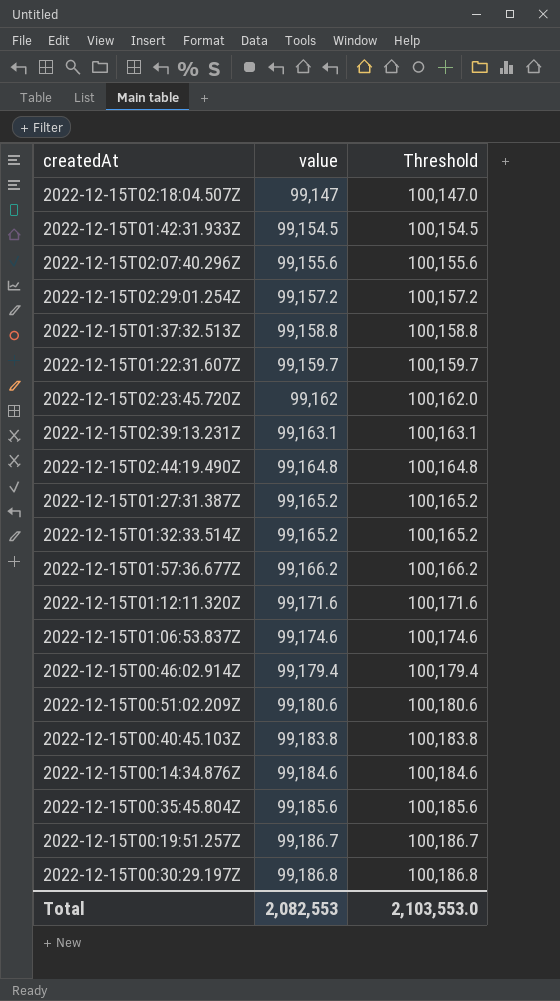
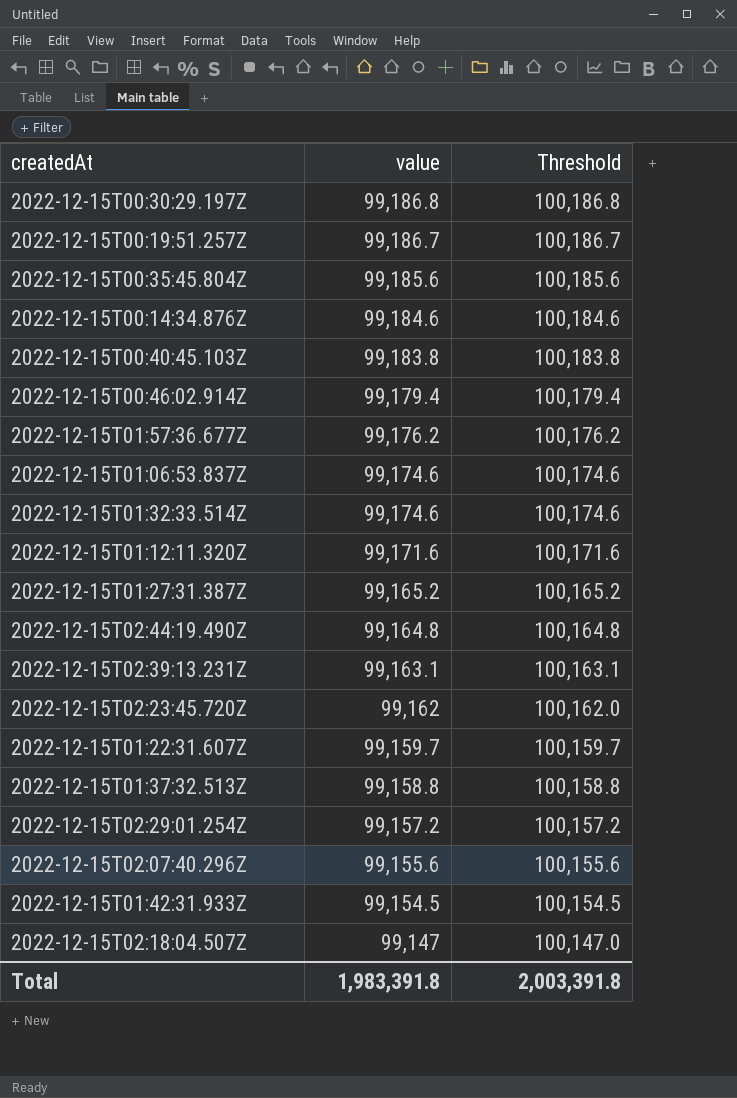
row order: value ascending -> value descending
row 2022-12-15T00:51:02.209Z: 99,180.6 | 100,180.6 -> none
2022-12-15T01:57:36.677Z | value: 99,166.2 -> 99,176.2
2022-12-15T01:57:36.677Z | Threshold: 100,166.2 -> 100,176.2
2022-12-15T01:32:33.514Z | value: 99,165.2 -> 99,174.6
2022-12-15T01:32:33.514Z | Threshold: 100,165.2 -> 100,174.6
Total | value: 2,082,553 -> 1,983,391.8
Total | Threshold: 2,103,553.0 -> 2,003,391.8

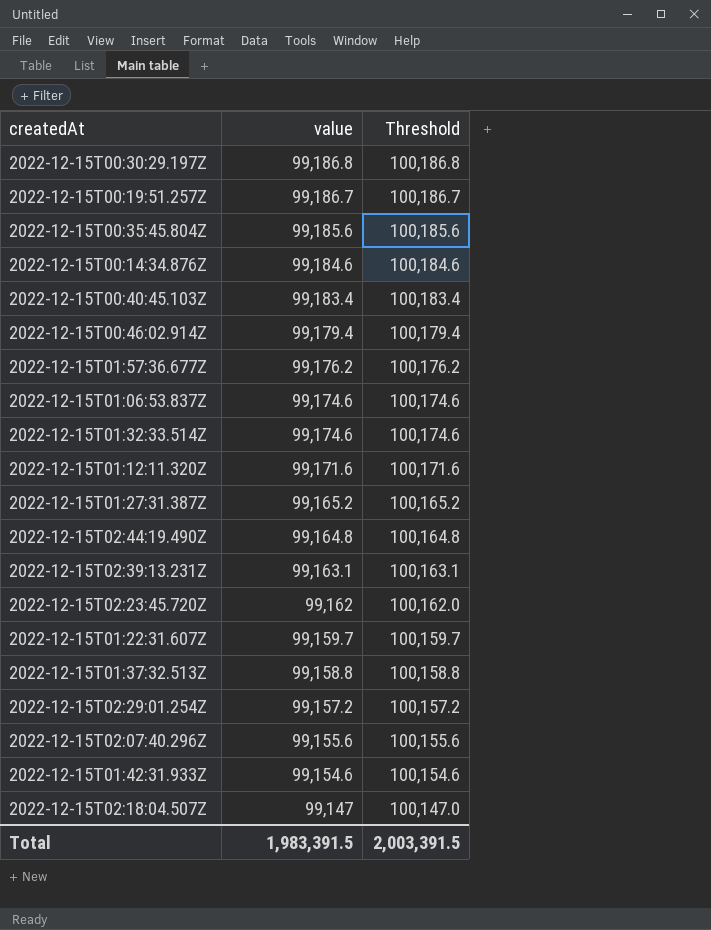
2022-12-15T00:40:45.103Z | value: 99,183.8 -> 99,183.4
2022-12-15T00:40:45.103Z | Threshold: 100,183.8 -> 100,183.4
2022-12-15T01:42:31.933Z | value: 99,154.5 -> 99,154.6
2022-12-15T01:42:31.933Z | Threshold: 100,154.5 -> 100,154.6
Total | value: 1,983,391.8 -> 1,983,391.5
Total | Threshold: 2,003,391.8 -> 2,003,391.5

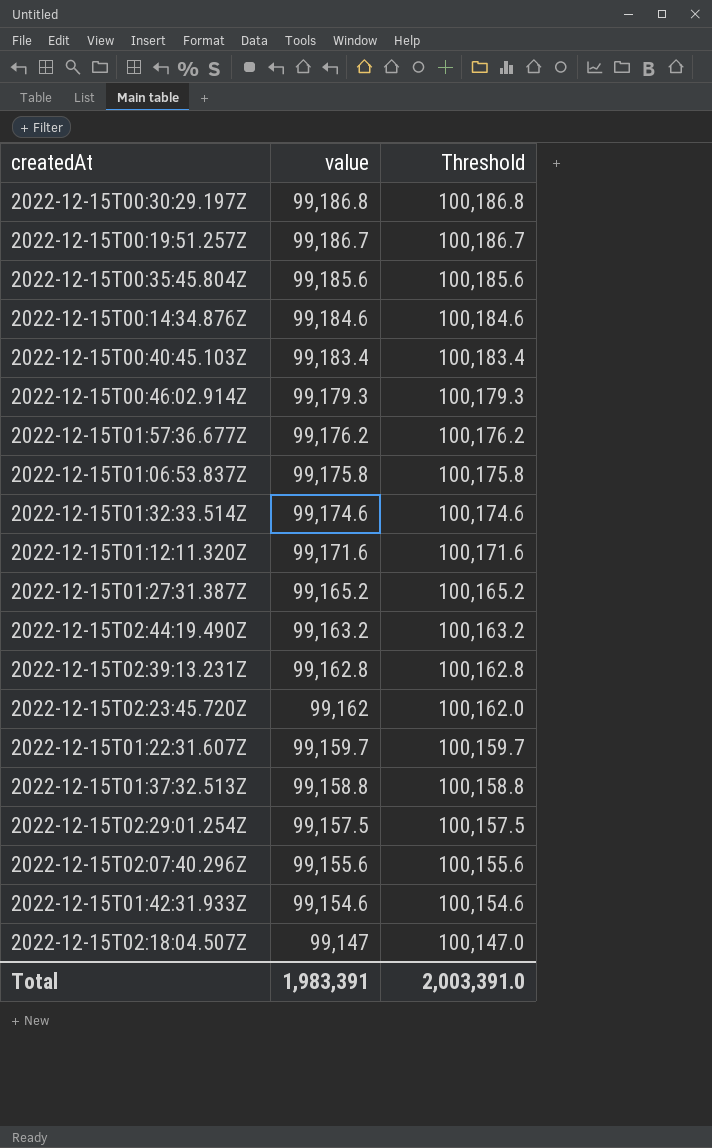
2022-12-15T00:46:02.914Z | value: 99,179.4 -> 99,179.3
2022-12-15T00:46:02.914Z | Threshold: 100,179.4 -> 100,179.3
2022-12-15T01:06:53.837Z | value: 99,174.6 -> 99,175.8
2022-12-15T01:06:53.837Z | Threshold: 100,174.6 -> 100,175.8
2022-12-15T02:44:19.490Z | value: 99,164.8 -> 99,163.2
2022-12-15T02:44:19.490Z | Threshold: 100,164.8 -> 100,163.2
2022-12-15T02:39:13.231Z | value: 99,163.1 -> 99,162.8
2022-12-15T02:39:13.231Z | Threshold: 100,163.1 -> 100,162.8
2022-12-15T02:29:01.254Z | value: 99,157.2 -> 99,157.5
2022-12-15T02:29:01.254Z | Threshold: 100,157.2 -> 100,157.5
Total | value: 1,983,391.5 -> 1,983,391
Total | Threshold: 2,003,391.5 -> 2,003,391.0

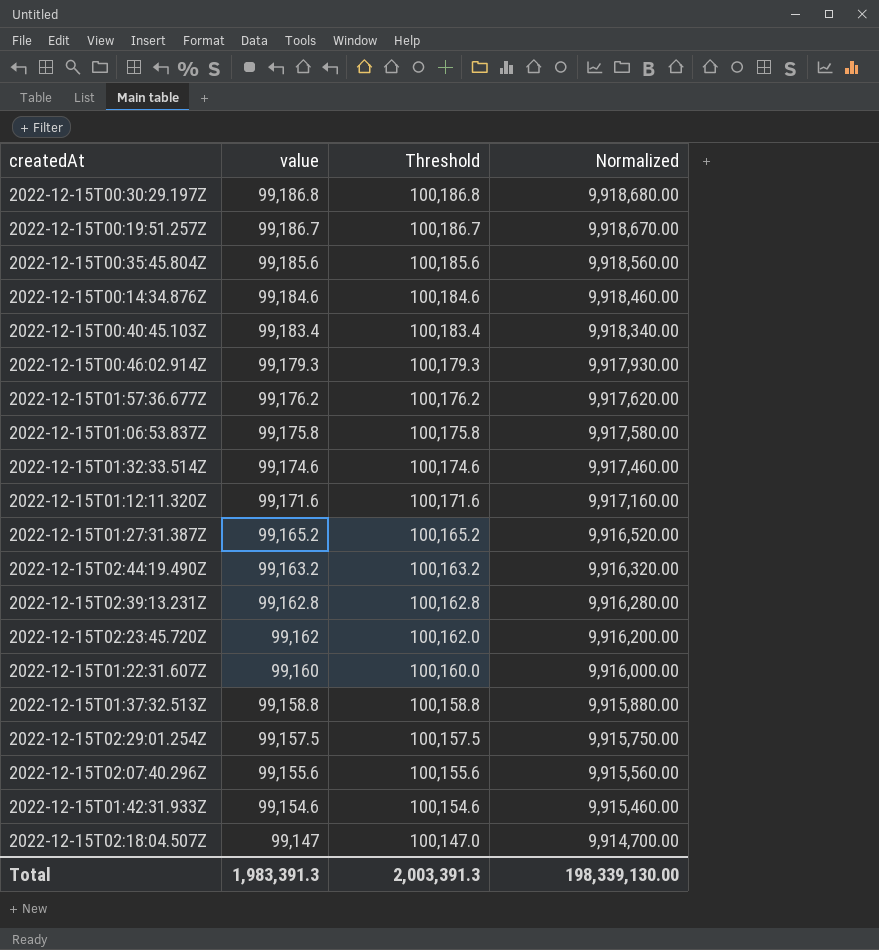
column Normalized | formula: none -> [value] * 100
2022-12-15T01:22:31.607Z | value: 99,159.7 -> 99,160
2022-12-15T01:22:31.607Z | Threshold: 100,159.7 -> 100,160.0
Total | value: 1,983,391 -> 1,983,391.3
Total | Threshold: 2,003,391.0 -> 2,003,391.3

